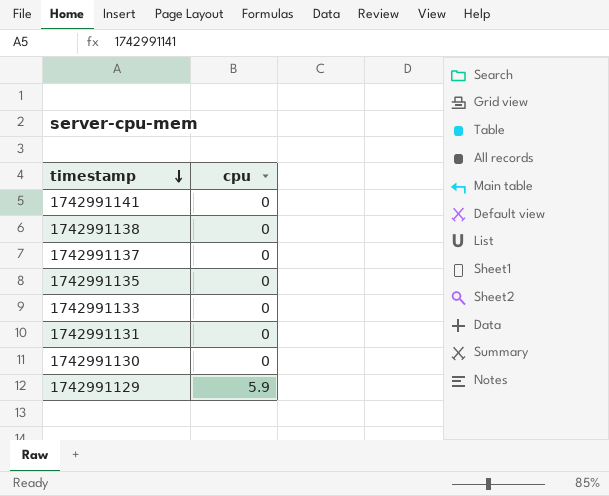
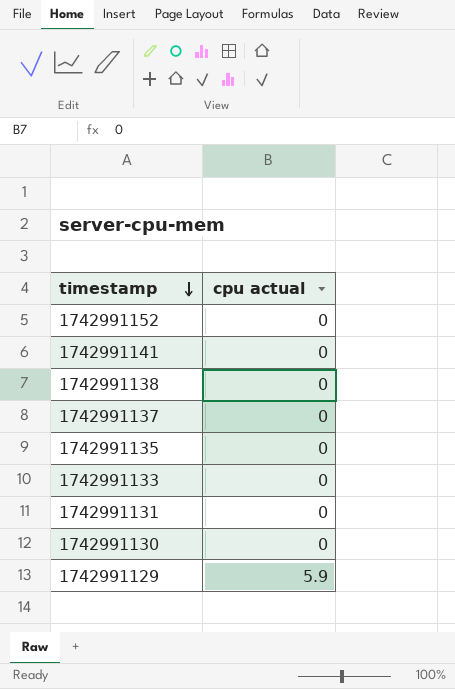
column name: cpu -> cpu actual
row 1742991152: none -> 0

